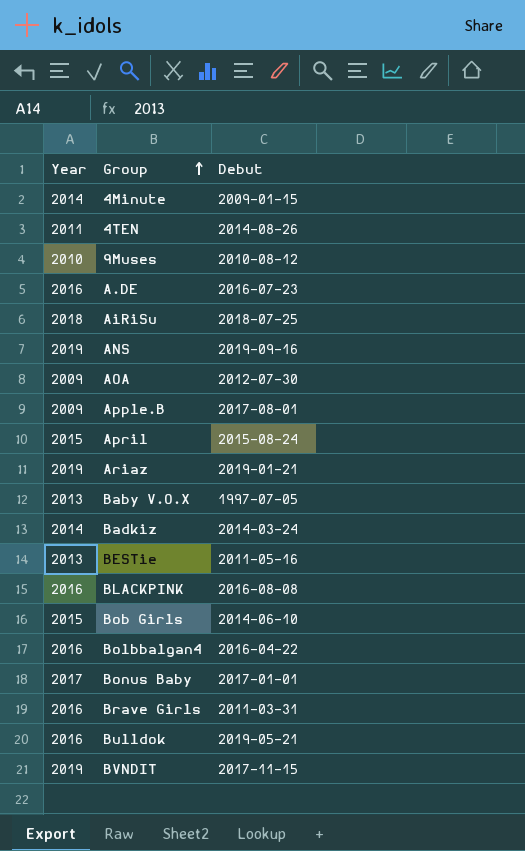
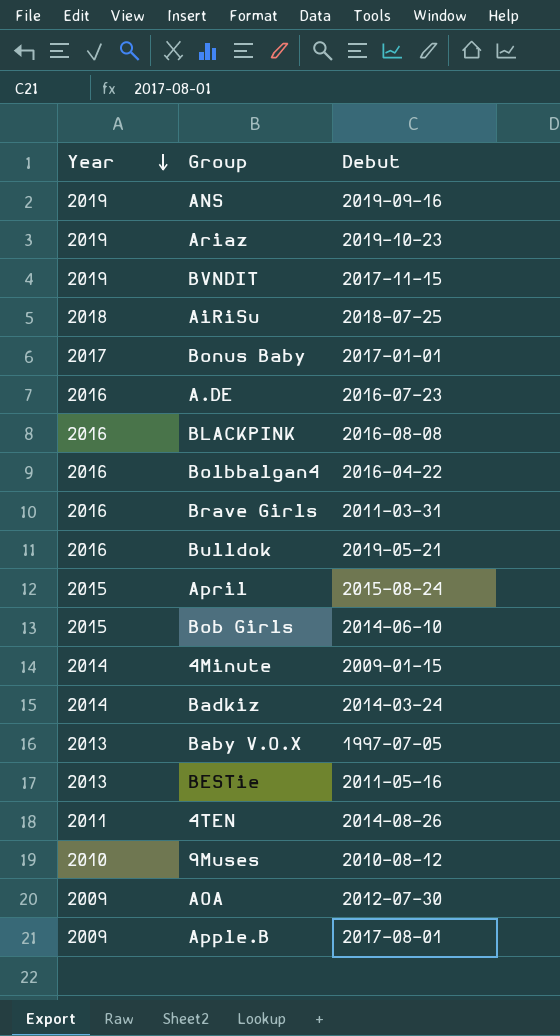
row order: Group ascending -> Year descending
Ariaz | Debut: 2019-01-21 -> 2019-10-23

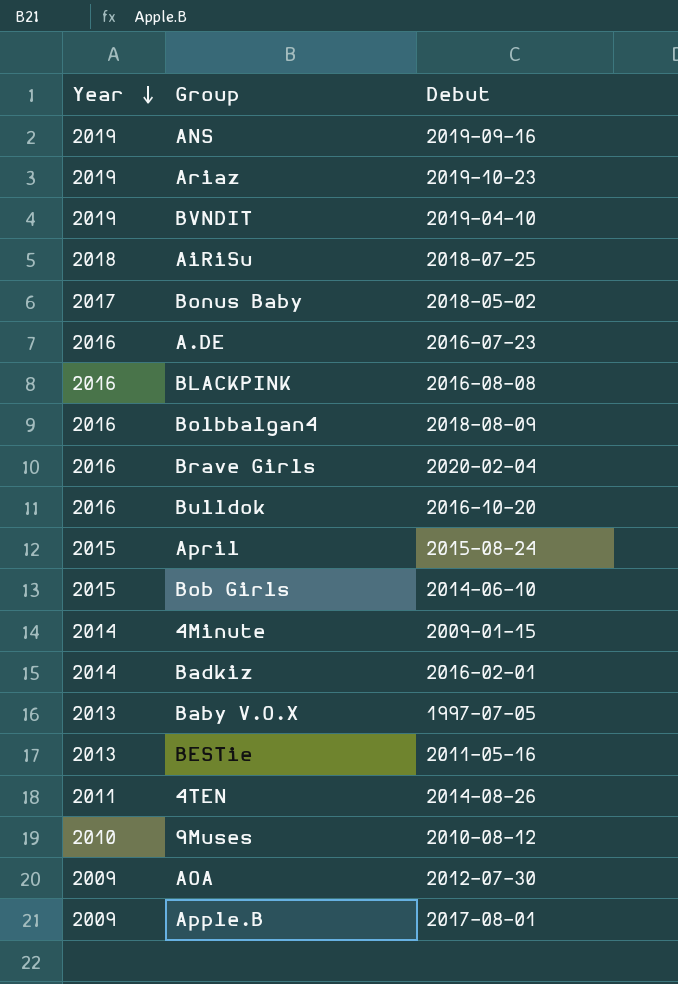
BVNDIT | Debut: 2017-11-15 -> 2019-04-10
Bonus Baby | Debut: 2017-01-01 -> 2018-05-02
Bolbbalgan4 | Debut: 2016-04-22 -> 2018-08-09
Brave Girls | Debut: 2011-03-31 -> 2020-02-04
Bulldok | Debut: 2019-05-21 -> 2016-10-20
Badkiz | Debut: 2014-03-24 -> 2016-02-01

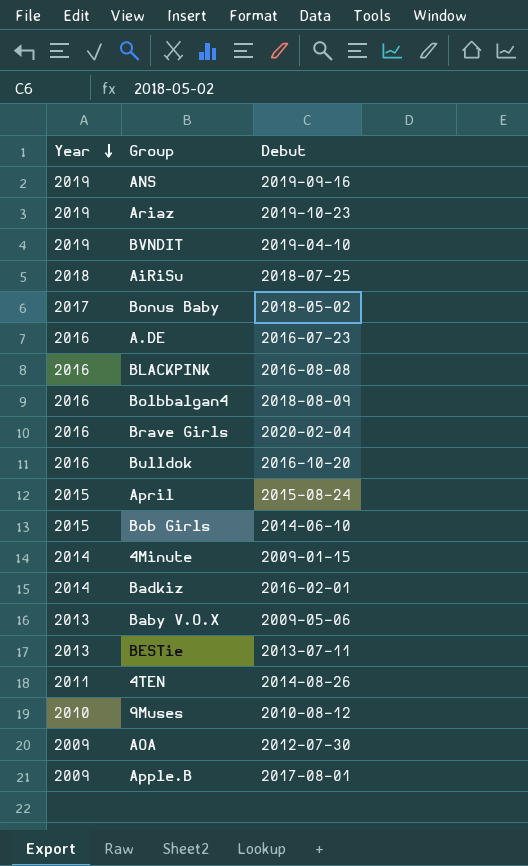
Baby V.O.X | Debut: 1997-07-05 -> 2009-05-06
BESTie | Debut: 2011-05-16 -> 2013-07-11

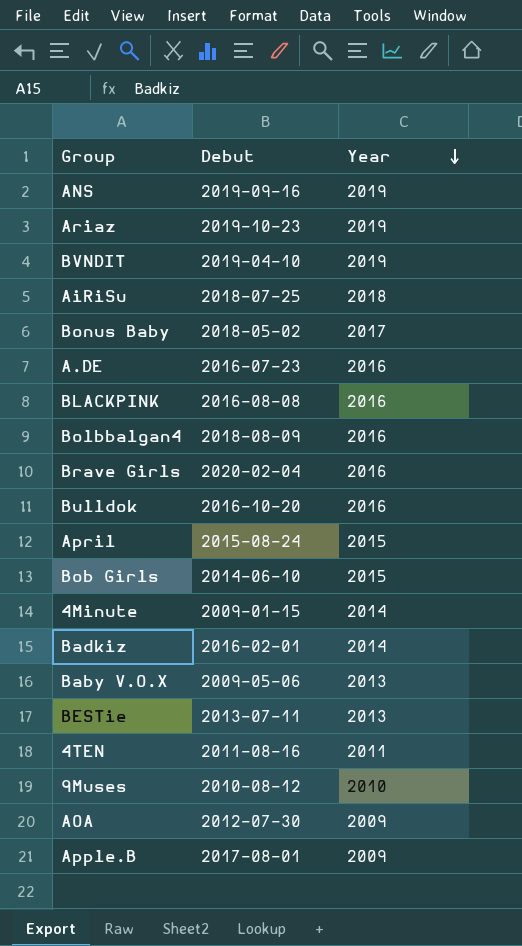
column Year | position: 1 -> 3
4TEN | Debut: 2014-08-26 -> 2011-08-16

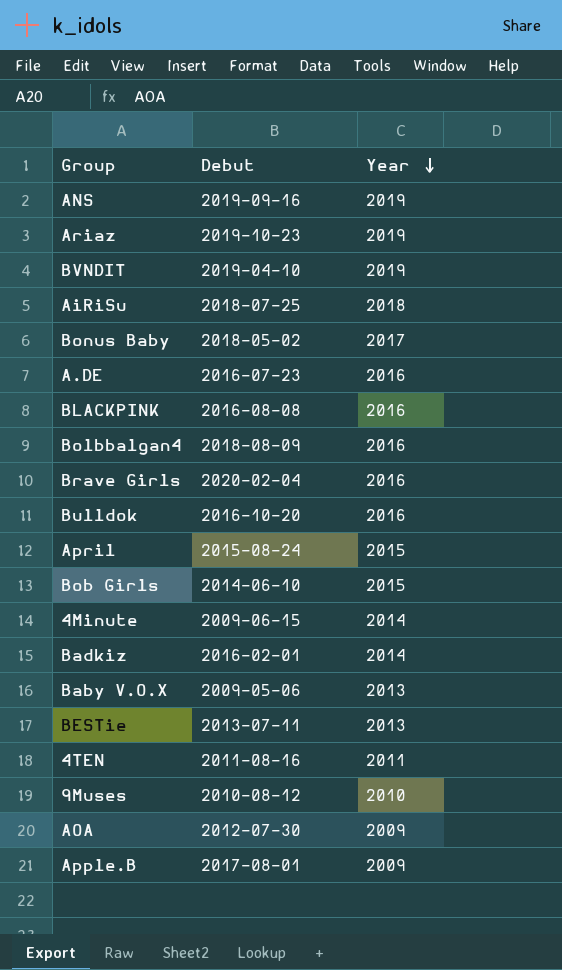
4Minute | Debut: 2009-01-15 -> 2009-06-15

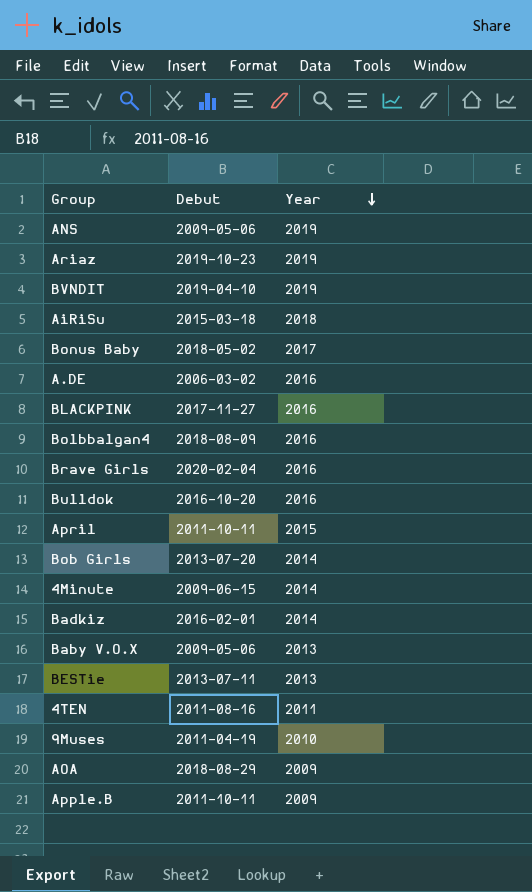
ANS | Debut: 2019-09-16 -> 2009-05-06
AiRiSu | Debut: 2018-07-25 -> 2015-03-18
A.DE | Debut: 2016-07-23 -> 2006-03-02
BLACKPINK | Debut: 2016-08-08 -> 2017-11-27
April | Debut: 2015-08-24 -> 2011-10-11
Bob Girls | Debut: 2014-06-10 -> 2013-07-20
Bob Girls | Year: 2015 -> 2014
9Muses | Debut: 2010-08-12 -> 2011-04-19
AOA | Debut: 2012-07-30 -> 2018-08-29
Apple.B | Debut: 2017-08-01 -> 2011-10-11

